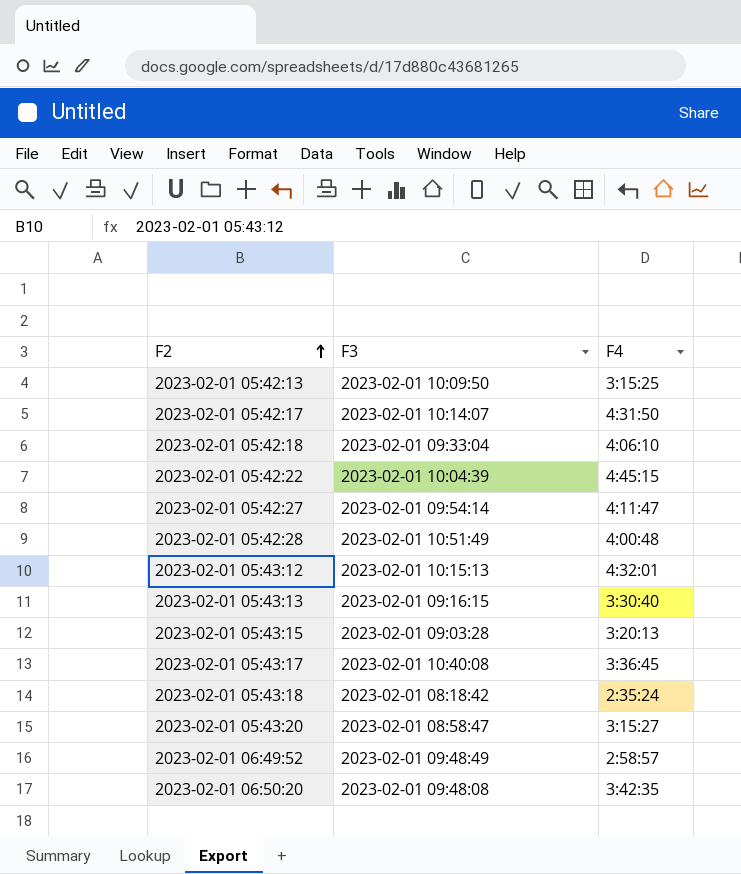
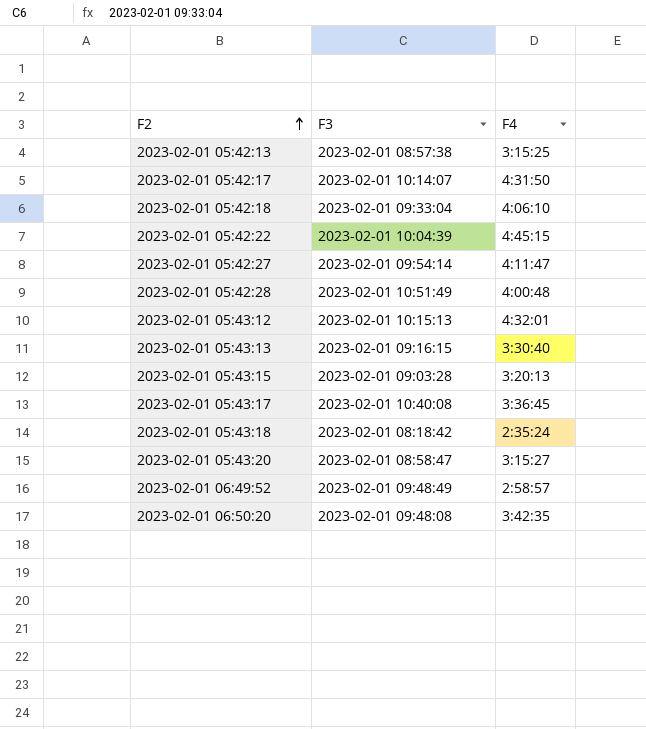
2023-02-01 05:42:13 | F3: 2023-02-01 10:09:50 -> 2023-02-01 08:57:38

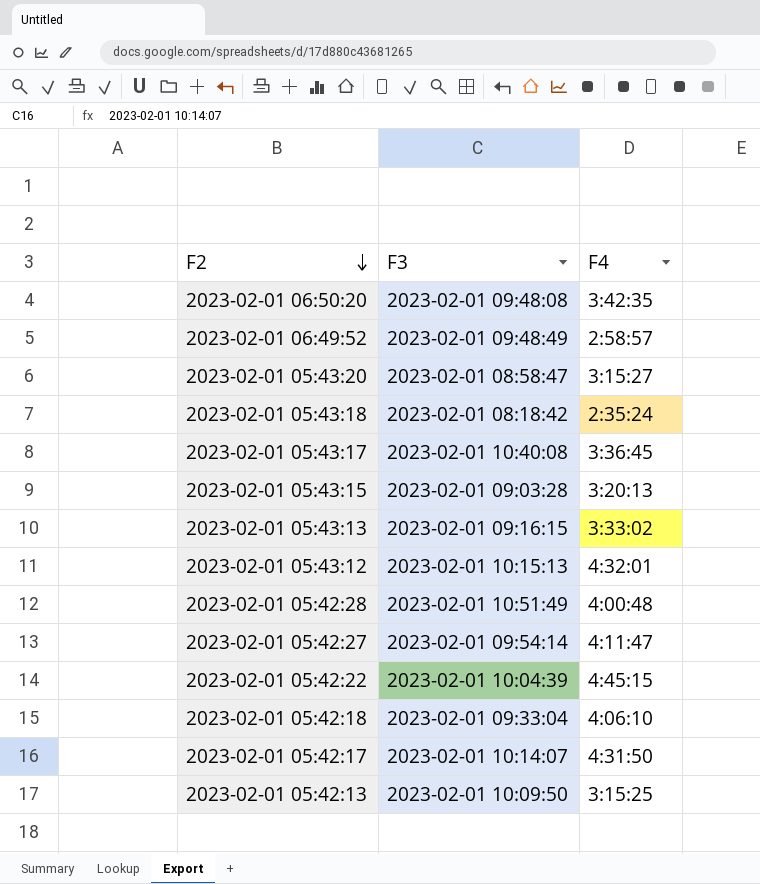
row order: F2 ascending -> F2 descending
2023-02-01 05:43:13 | F4: 3:30:40 -> 3:33:02
2023-02-01 05:42:13 | F3: 2023-02-01 08:57:38 -> 2023-02-01 10:09:50

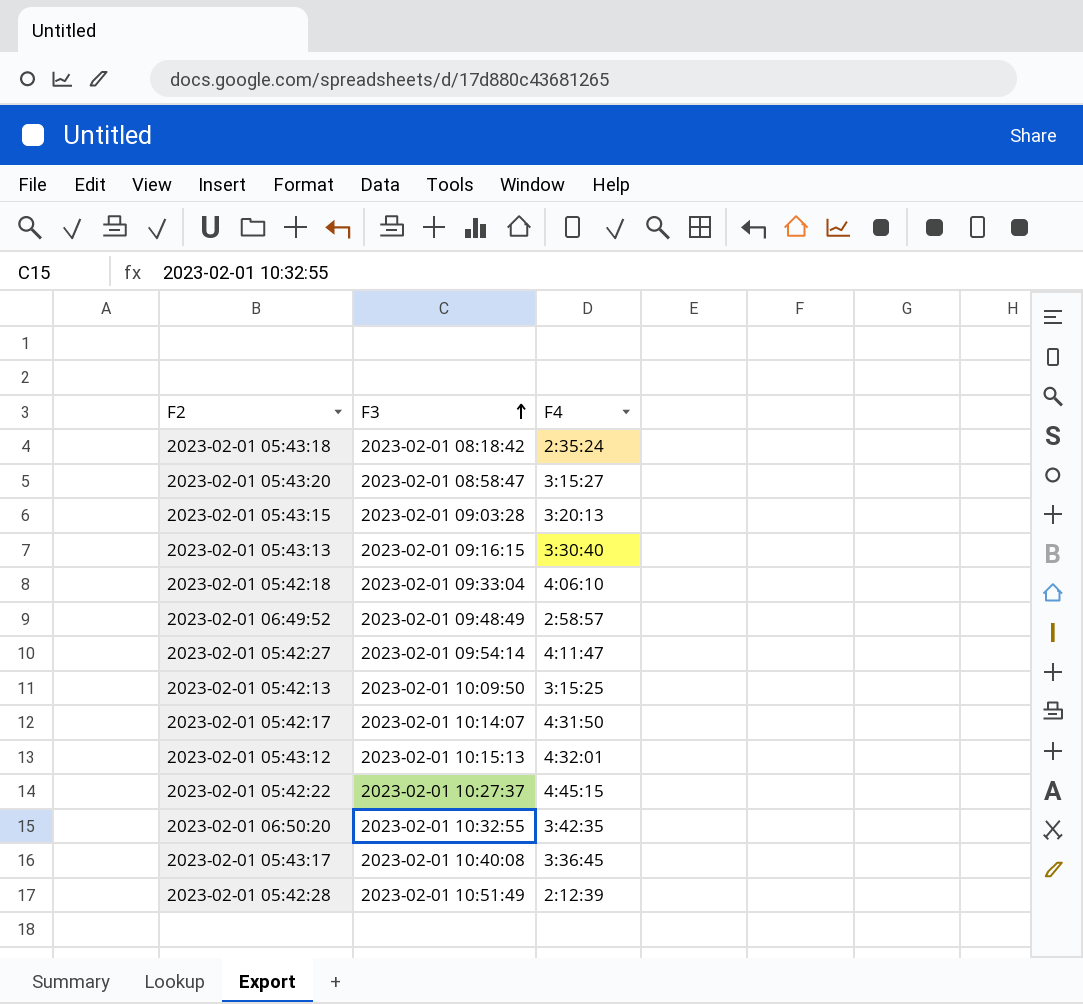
row order: F2 descending -> F3 ascending
2023-02-01 05:43:13 | F4: 3:33:02 -> 3:30:40
2023-02-01 05:42:22 | F3: 2023-02-01 10:04:39 -> 2023-02-01 10:27:37
2023-02-01 06:50:20 | F3: 2023-02-01 09:48:08 -> 2023-02-01 10:32:55
2023-02-01 05:42:28 | F4: 4:00:48 -> 2:12:39

